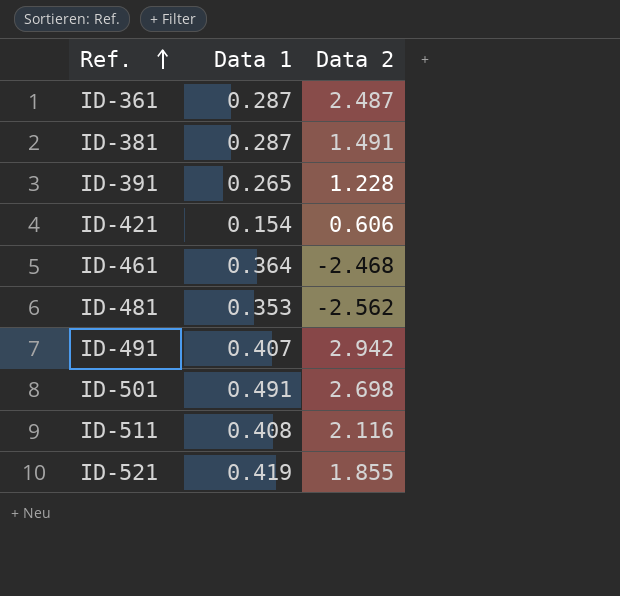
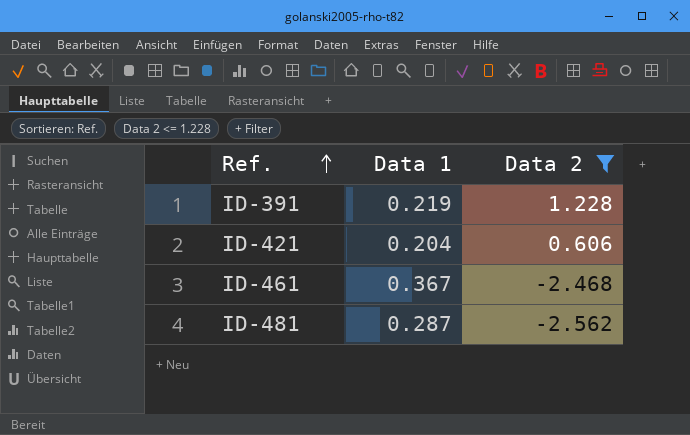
filter: none -> Data 2 <= 1.228
ID-391 | Data 1: 0.265 -> 0.219
ID-421 | Data 1: 0.154 -> 0.204
ID-461 | Data 1: 0.364 -> 0.367
ID-481 | Data 1: 0.353 -> 0.287

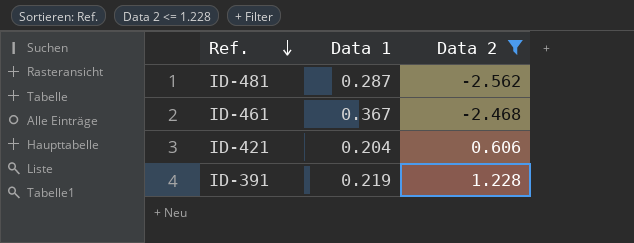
row order: Ref. ascending -> Ref. descending

